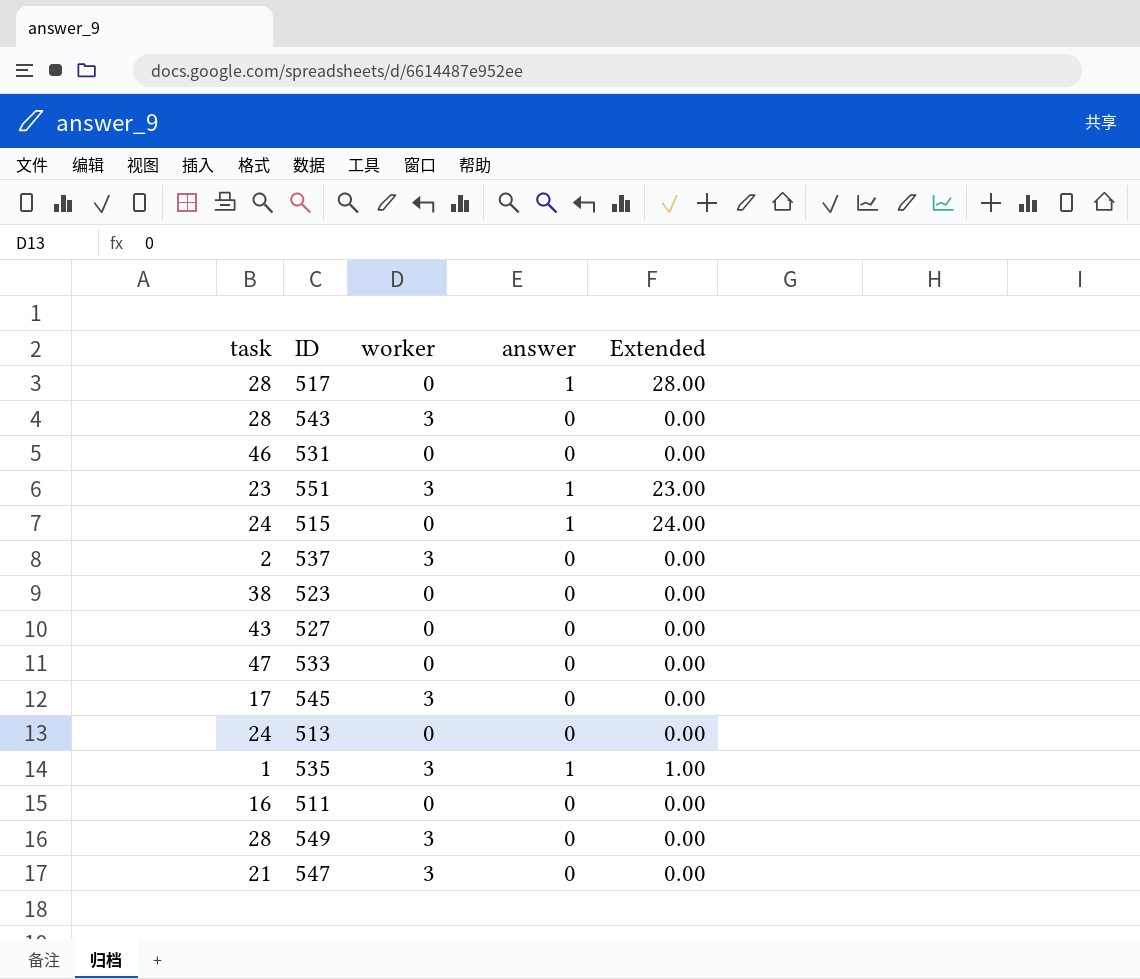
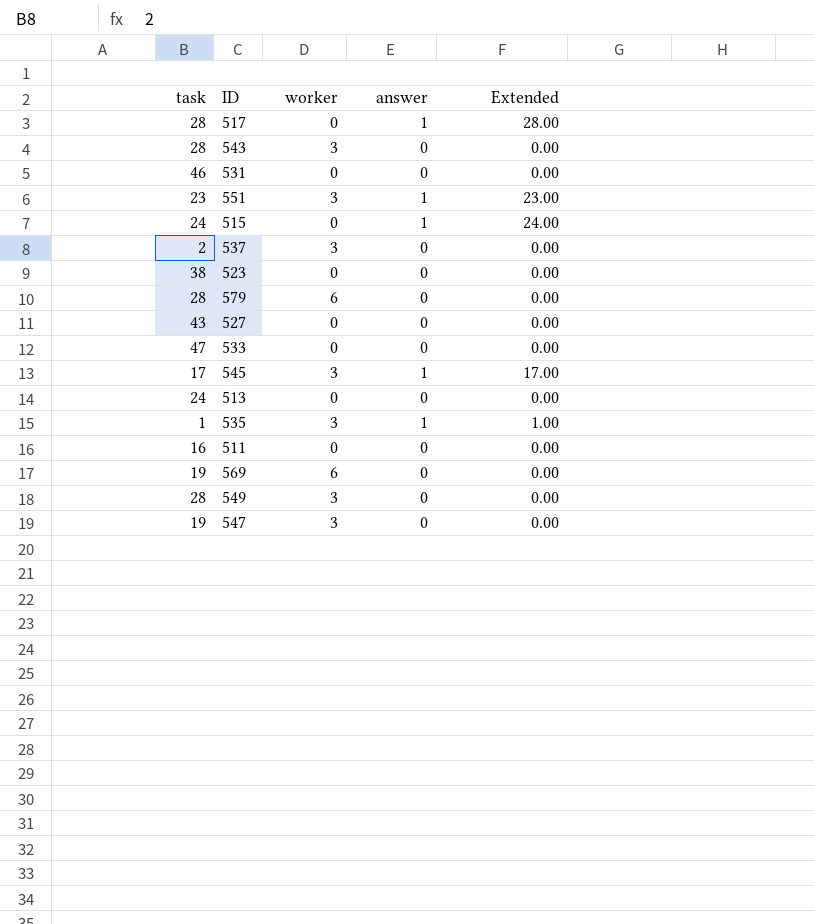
row 579: none -> 28 | 6 | 0 | 0.00
545 | answer: 0 -> 1
545 | Extended: 0.00 -> 17.00
row 569: none -> 19 | 6 | 0 | 0.00
547 | task: 21 -> 19

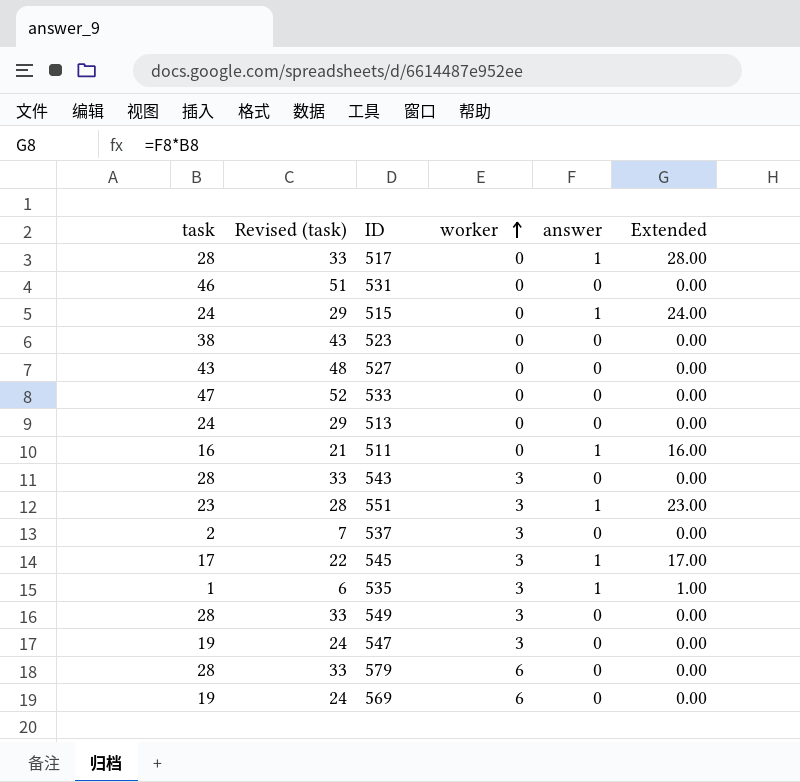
row order: none -> worker ascending
column Revised (task) | formula: none -> [task] + 5
511 | answer: 0 -> 1
511 | Extended: 0.00 -> 16.00

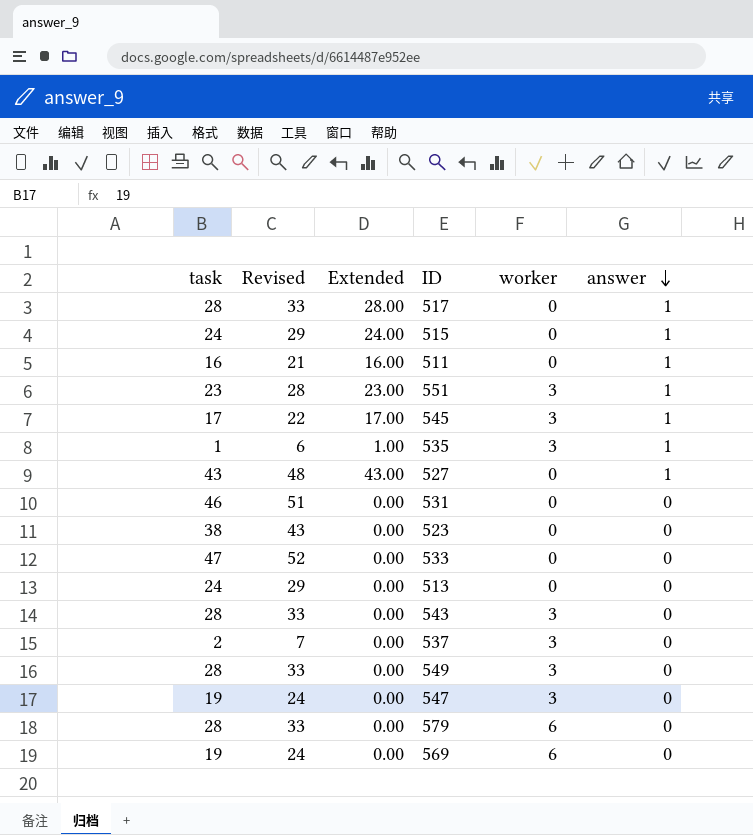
row order: worker ascending -> answer descending
column name: Revised (task) -> Revised
column Extended | position: 6 -> 3
527 | Extended: 0.00 -> 43.00
527 | answer: 0 -> 1

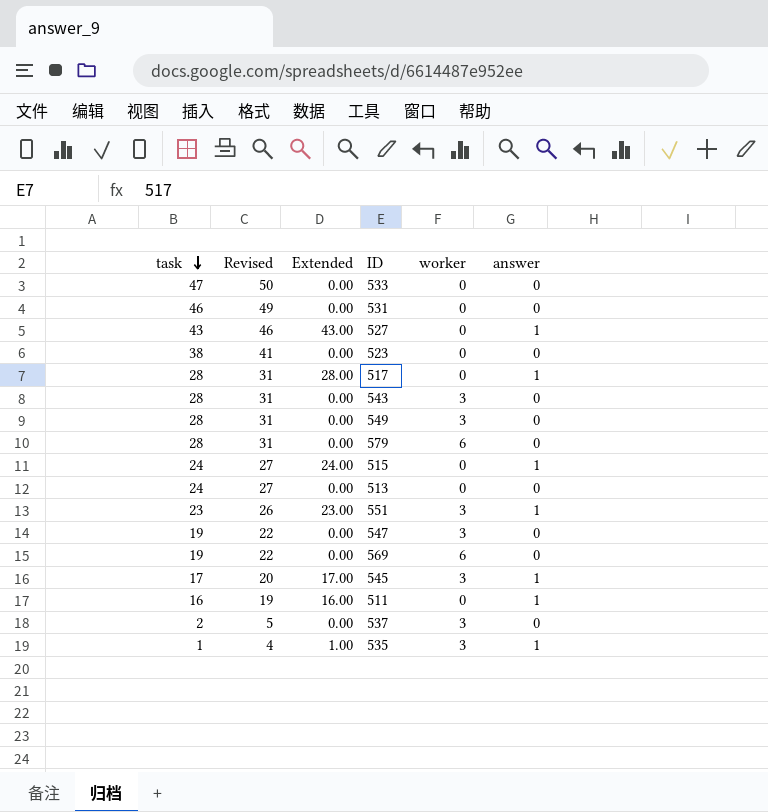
row order: answer descending -> task descending
column Revised | formula: [task] + 5 -> [task] + 3

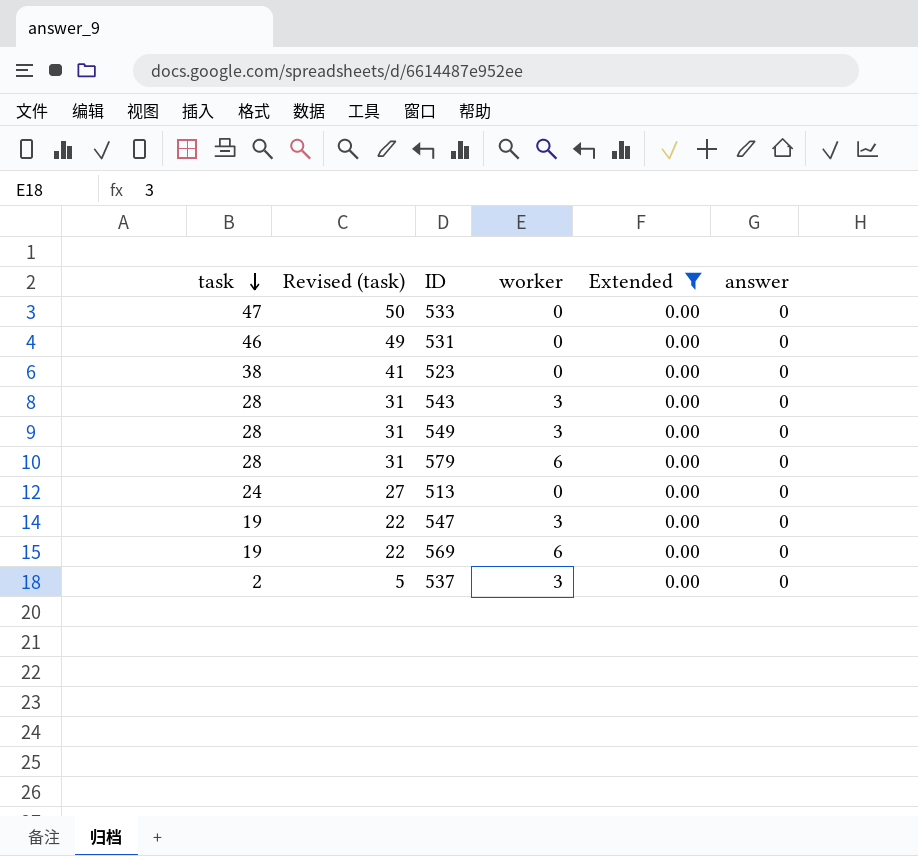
filter: none -> Extended = 0.00
column name: Revised -> Revised (task)
column Extended | position: 3 -> 5

